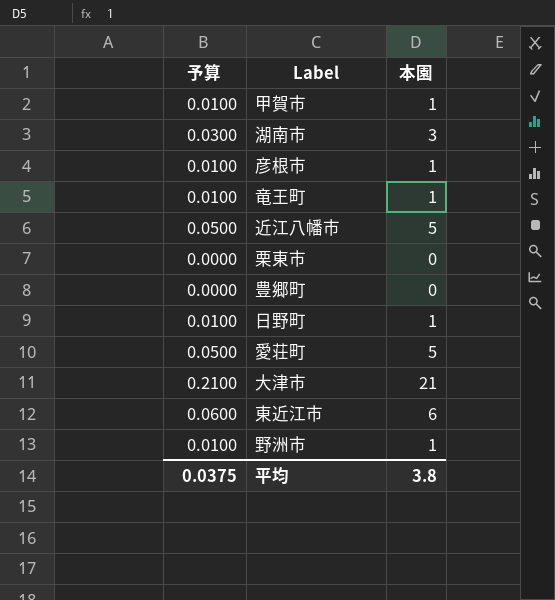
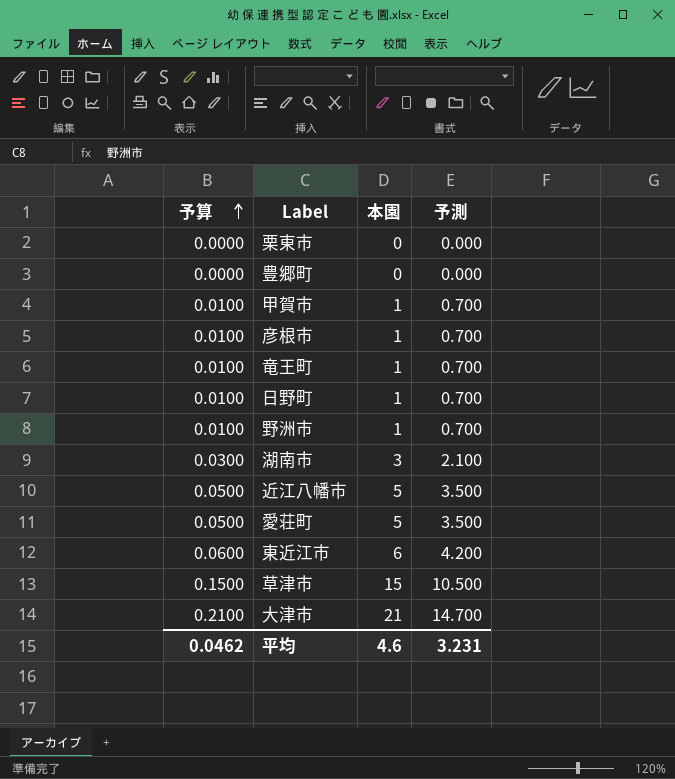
row order: none -> 予算 ascending
column 予測 | formula: none -> [本園] * 0.7
row 草津市: none -> 0.1500 | 15 | 10.500
平均 | 予算: 0.0375 -> 0.0462
平均 | 本園: 3.8 -> 4.6

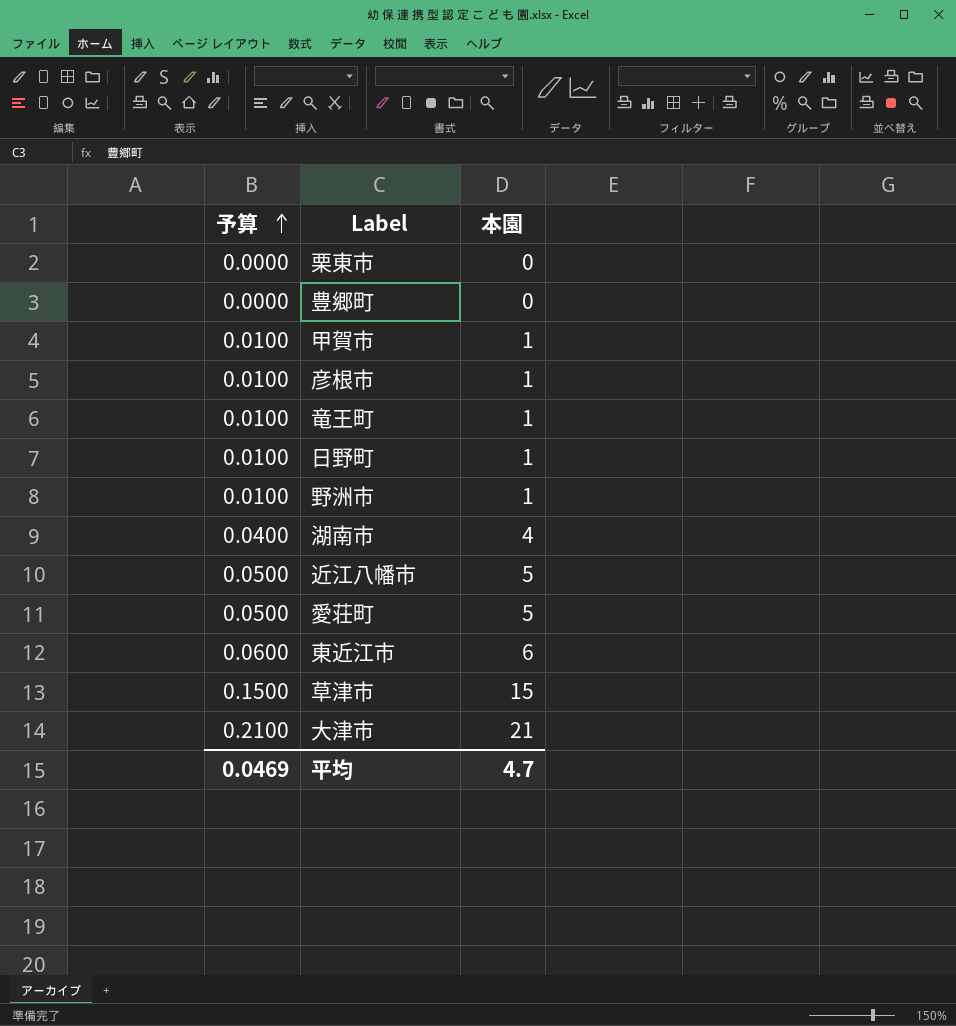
column 予測 | formula: [本園] * 0.7 -> none
湖南市 | 予算: 0.0300 -> 0.0400
湖南市 | 本園: 3 -> 4
平均 | 予算: 0.0462 -> 0.0469
平均 | 本園: 4.6 -> 4.7

